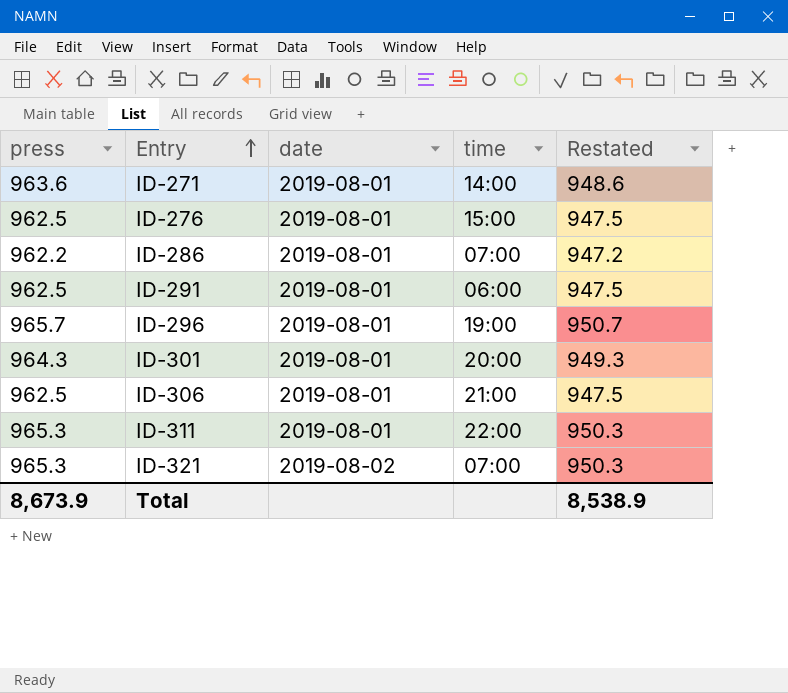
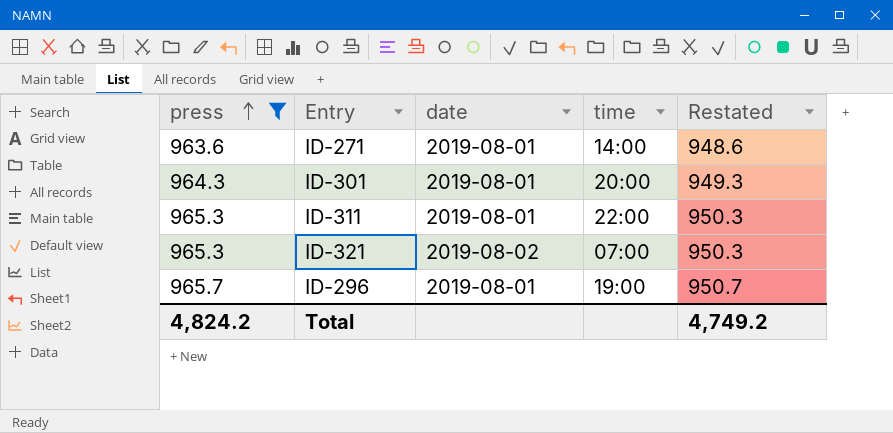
filter: none -> press >= 963.6
row order: Entry ascending -> press ascending
Total | press: 8,673.9 -> 4,824.2
Total | Restated: 8,538.9 -> 4,749.2

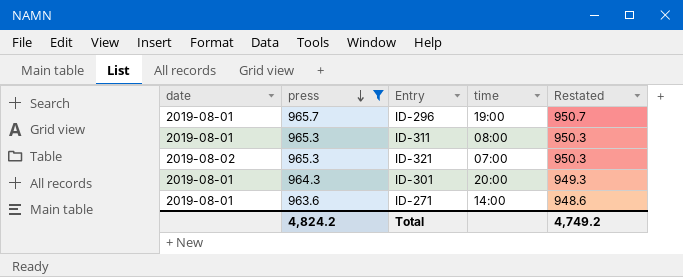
row order: press ascending -> press descending
column date | position: 3 -> 1
ID-311 | time: 22:00 -> 08:00

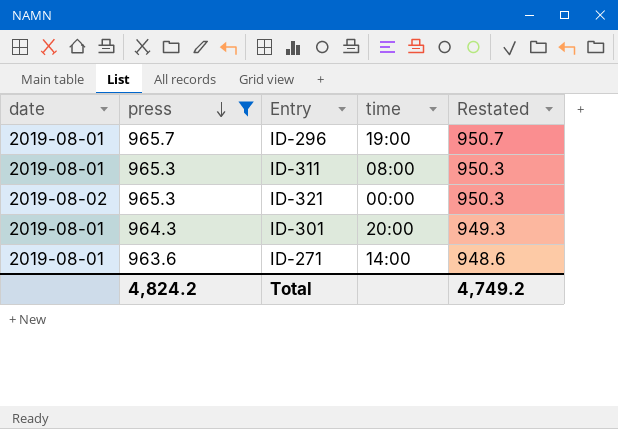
ID-321 | time: 07:00 -> 00:00

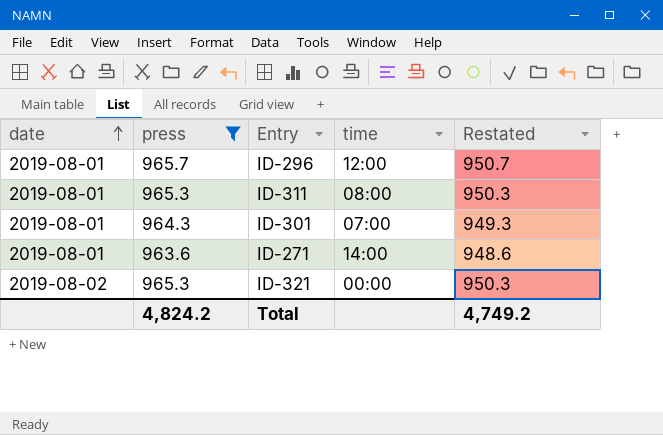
row order: press descending -> date ascending
ID-296 | time: 19:00 -> 12:00
ID-301 | time: 20:00 -> 07:00

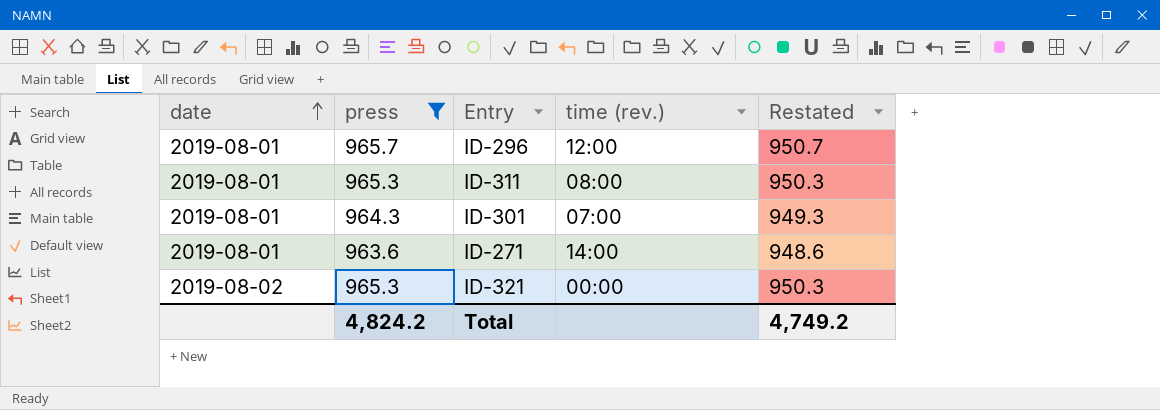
column name: time -> time (rev.)

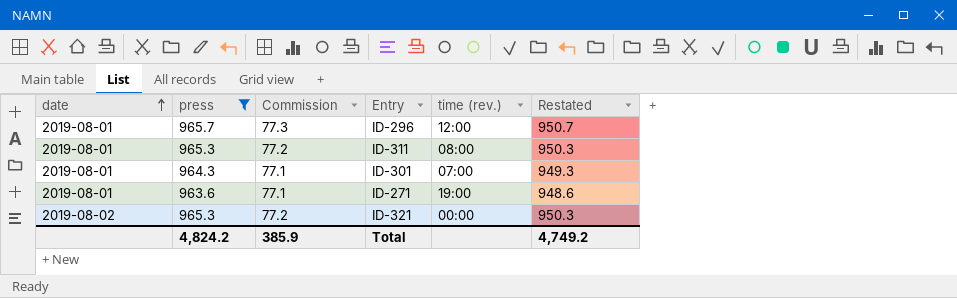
column Commission | formula: none -> [press] * 0.08
ID-271 | time (rev.): 14:00 -> 19:00

